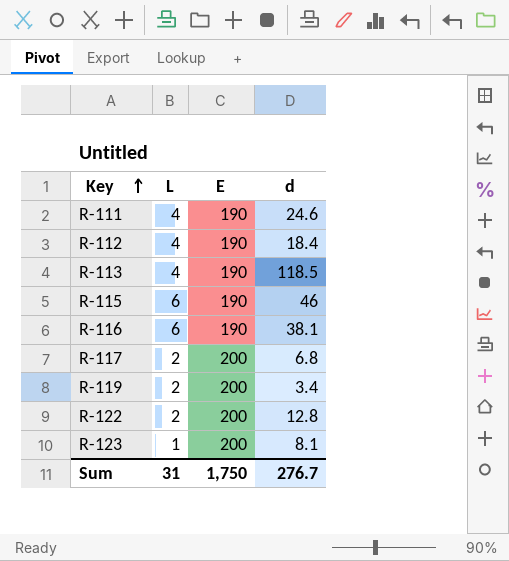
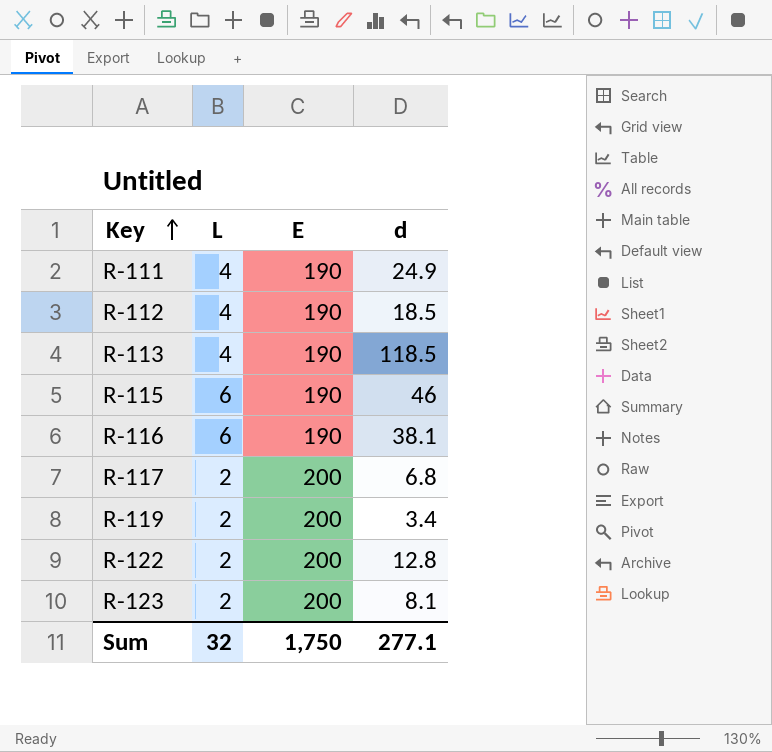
R-111 | d: 24.6 -> 24.9
R-112 | d: 18.4 -> 18.5
R-123 | L: 1 -> 2
Sum | L: 31 -> 32
Sum | d: 276.7 -> 277.1

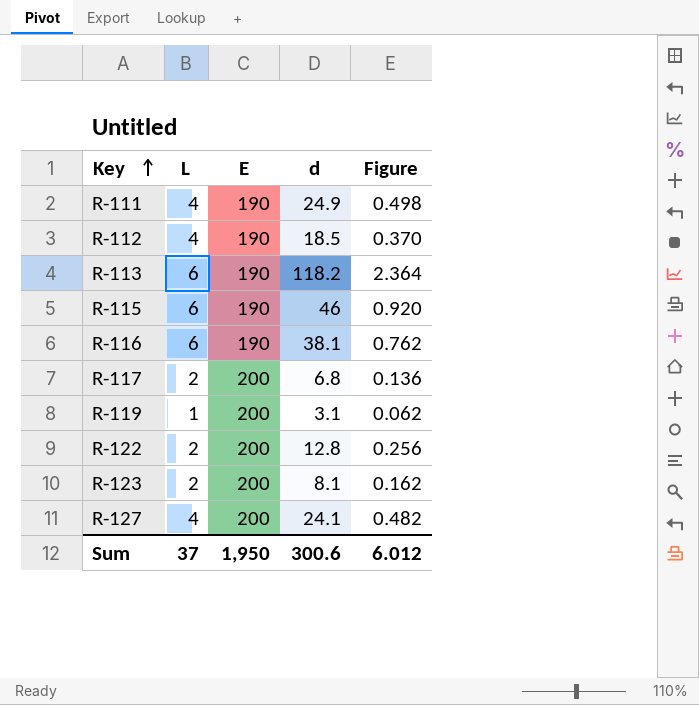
column Figure | formula: none -> [d] * 0.02
R-113 | L: 4 -> 6
R-113 | d: 118.5 -> 118.2
R-119 | L: 2 -> 1
R-119 | d: 3.4 -> 3.1
row R-127: none -> 4 | 200 | 24.1 | 0.482
Sum | L: 32 -> 37
Sum | E: 1,750 -> 1,950
Sum | d: 277.1 -> 300.6

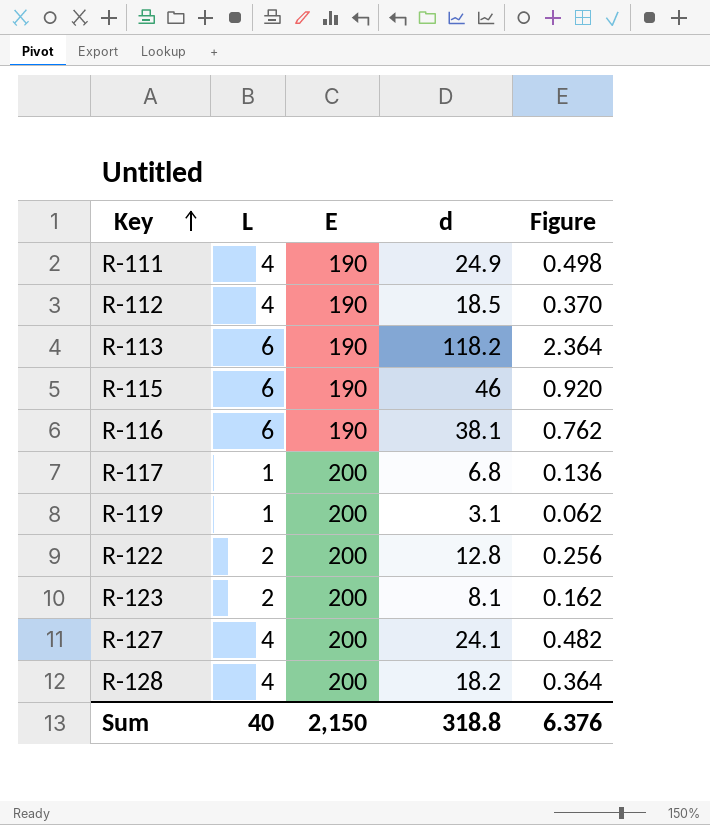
R-117 | L: 2 -> 1
row R-128: none -> 4 | 200 | 18.2 | 0.364
Sum | L: 37 -> 40
Sum | E: 1,950 -> 2,150
Sum | d: 300.6 -> 318.8
Sum | Figure: 6.012 -> 6.376

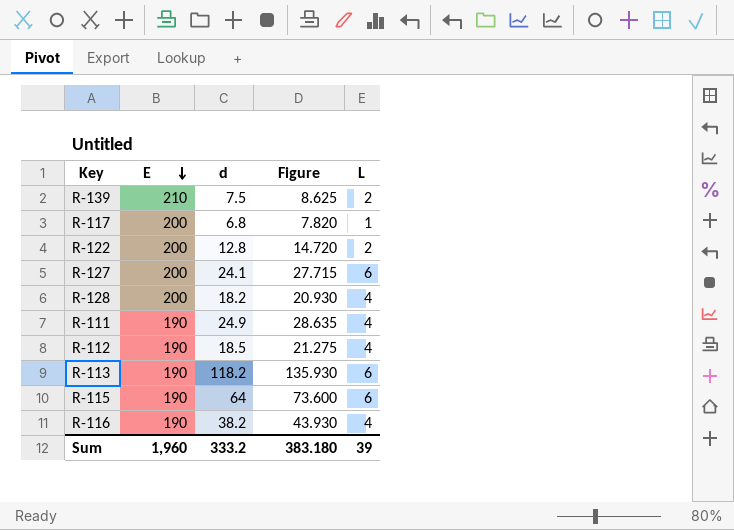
row order: Key ascending -> E descending
column Figure | formula: [d] * 0.02 -> [d] * 1.15
column L | position: 2 -> 5
row R-119: 1 | 200 | 3.1 | 0.062 -> none
row R-123: 2 | 200 | 8.1 | 0.162 -> none
row R-139: none -> 210 | 7.5 | 8.625 | 2
R-127 | L: 4 -> 6
R-115 | d: 46 -> 64
R-116 | d: 38.1 -> 38.2
R-116 | L: 6 -> 4
Sum | E: 2,150 -> 1,960
Sum | d: 318.8 -> 333.2
Sum | Figure: 6.376 -> 383.180
Sum | L: 40 -> 39

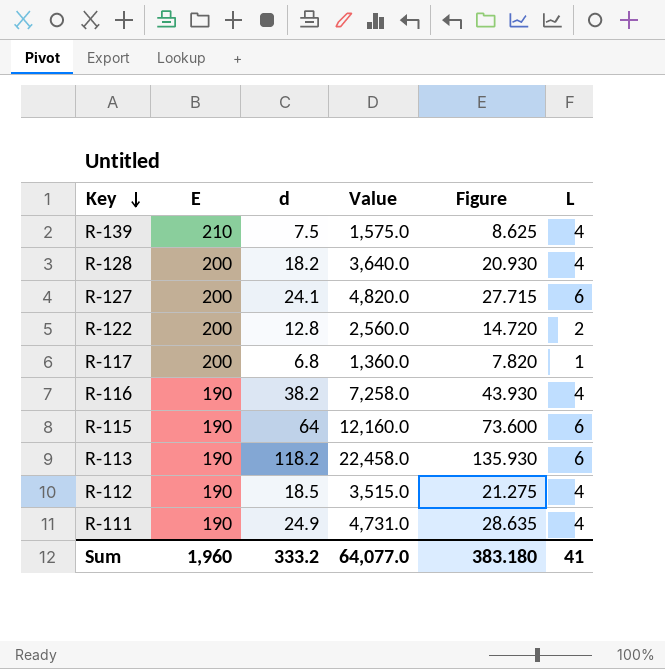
row order: E descending -> Key descending
column Value | formula: none -> [E] * [d]
R-139 | L: 2 -> 4
Sum | L: 39 -> 41

